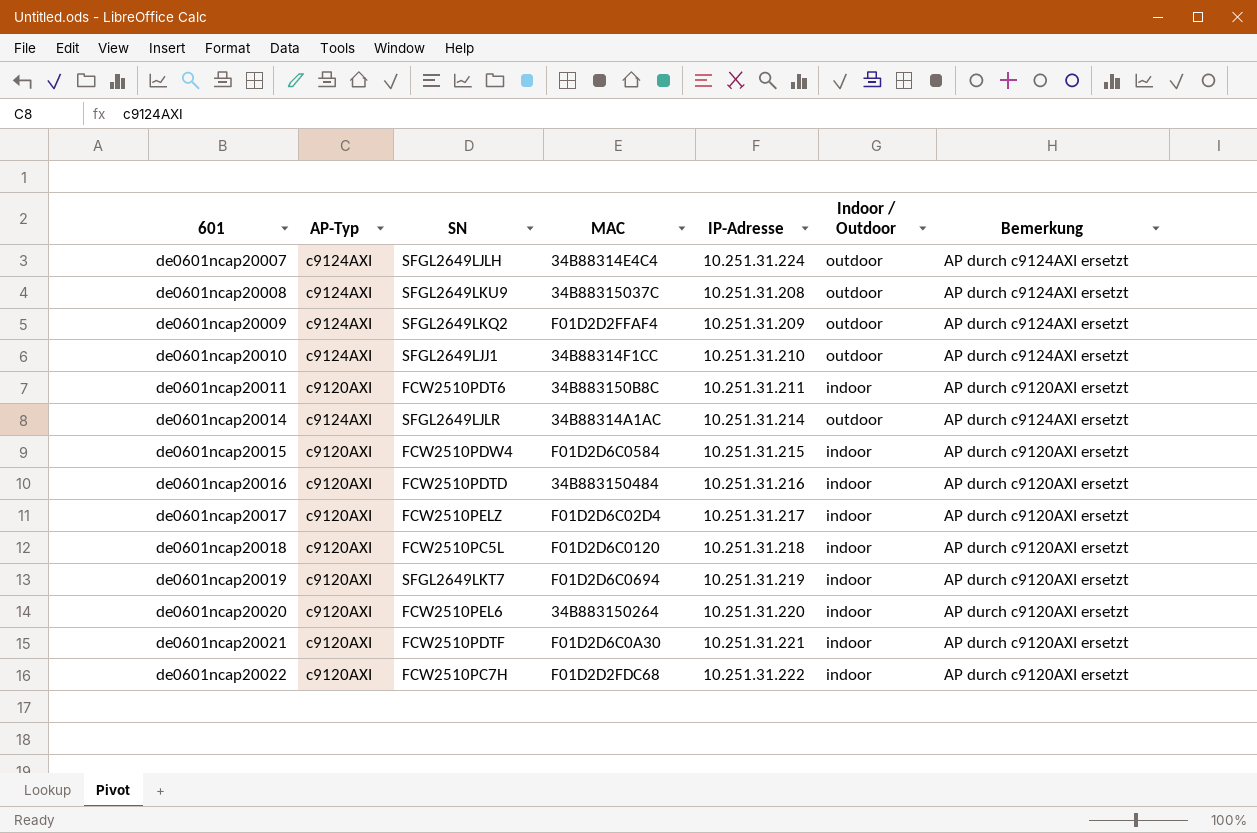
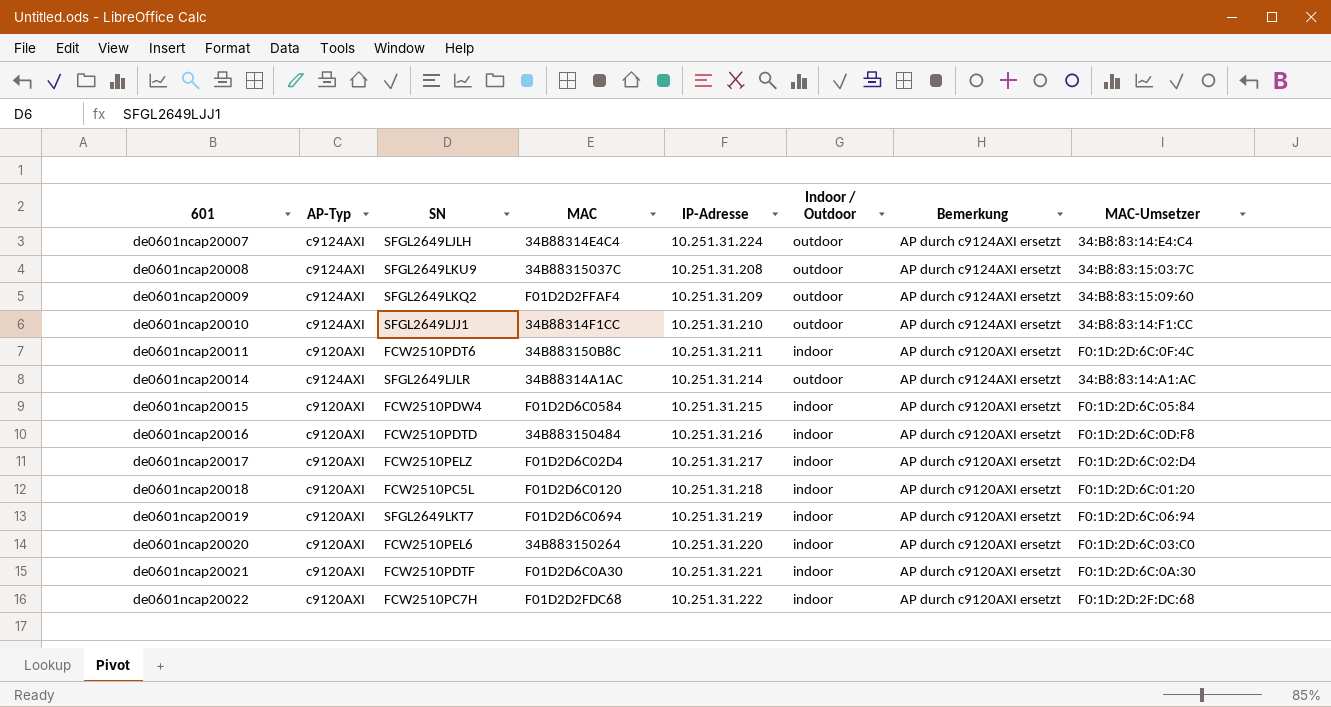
column MAC-Umsetzer | position: none -> 8

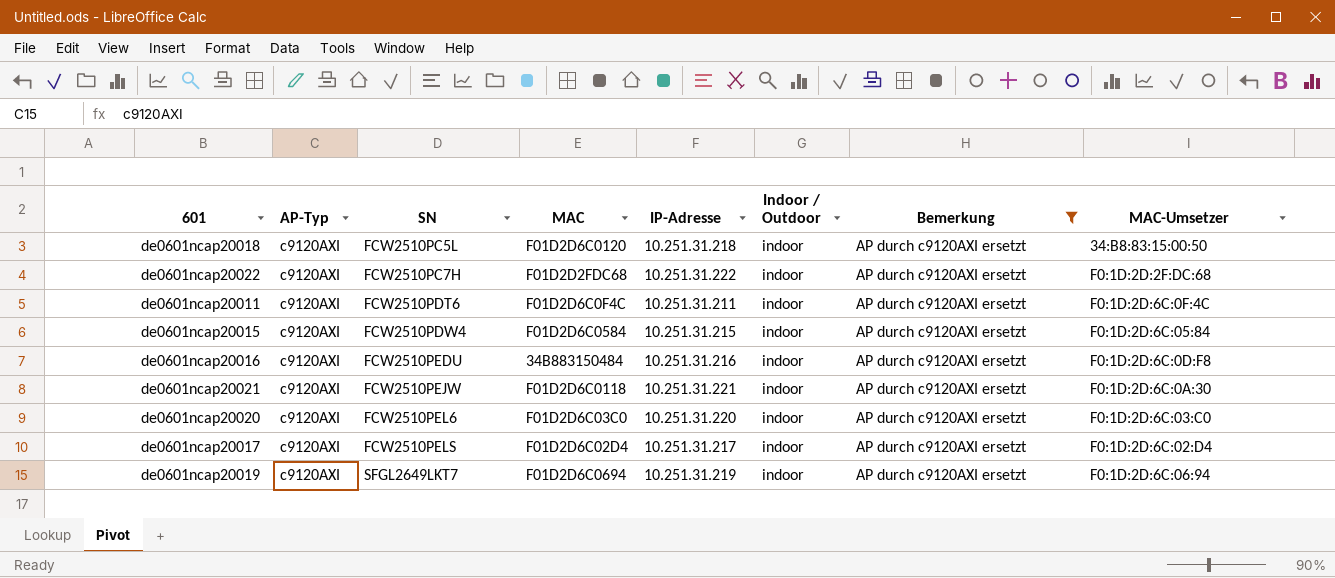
filter: none -> Bemerkung = AP durch c9120AXI ersetzt
row order: 601 ascending -> SN ascending
de0601ncap20018 | MAC-Umsetzer: F0:1D:2D:6C:01:20 -> 34:B8:83:15:00:50
de0601ncap20011 | MAC: 34B883150B8C -> F01D2D6C0F4C
de0601ncap20016 | SN: FCW2510PDTD -> FCW2510PEDU
de0601ncap20021 | SN: FCW2510PDTF -> FCW2510PEJW
de0601ncap20021 | MAC: F01D2D6C0A30 -> F01D2D6C0118
de0601ncap20020 | MAC: 34B883150264 -> F01D2D6C03C0
de0601ncap20017 | SN: FCW2510PELZ -> FCW2510PELS

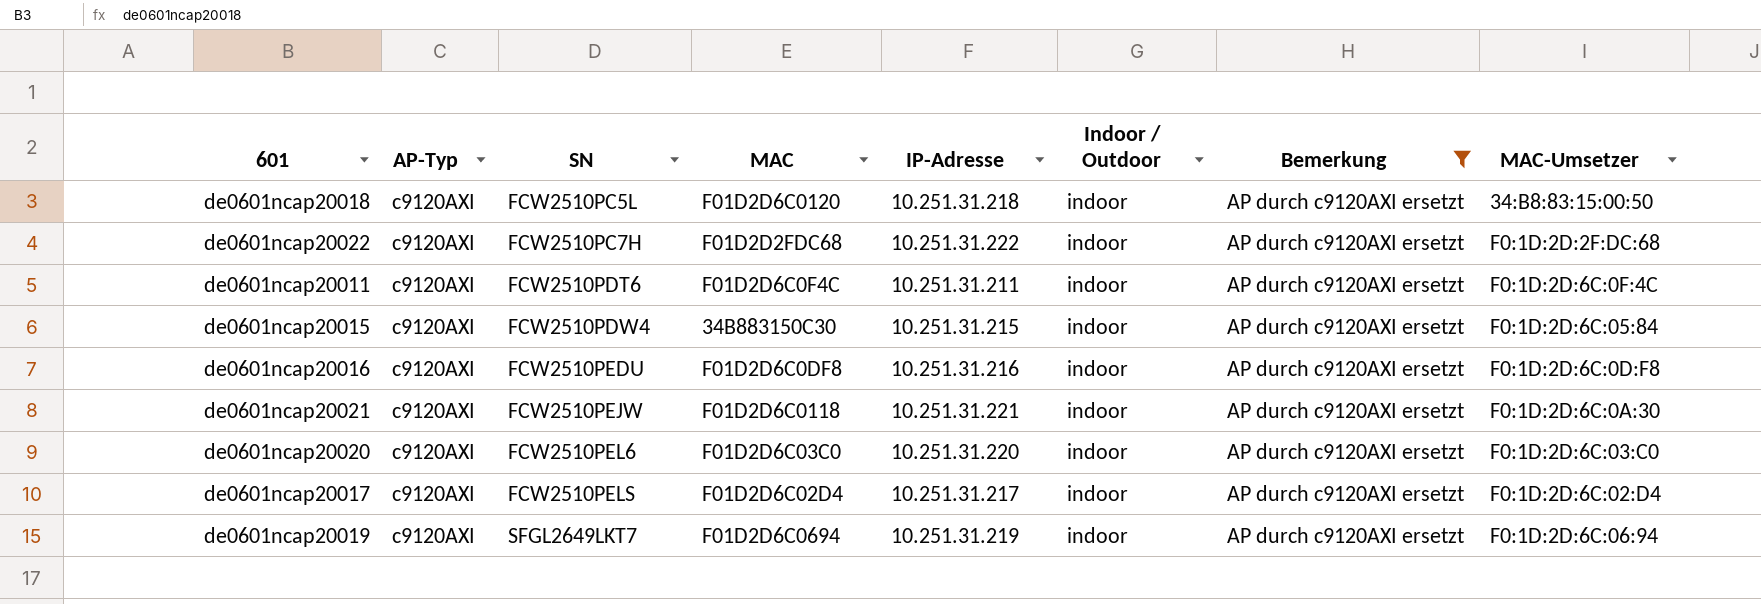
de0601ncap20015 | MAC: F01D2D6C0584 -> 34B883150C30
de0601ncap20016 | MAC: 34B883150484 -> F01D2D6C0DF8

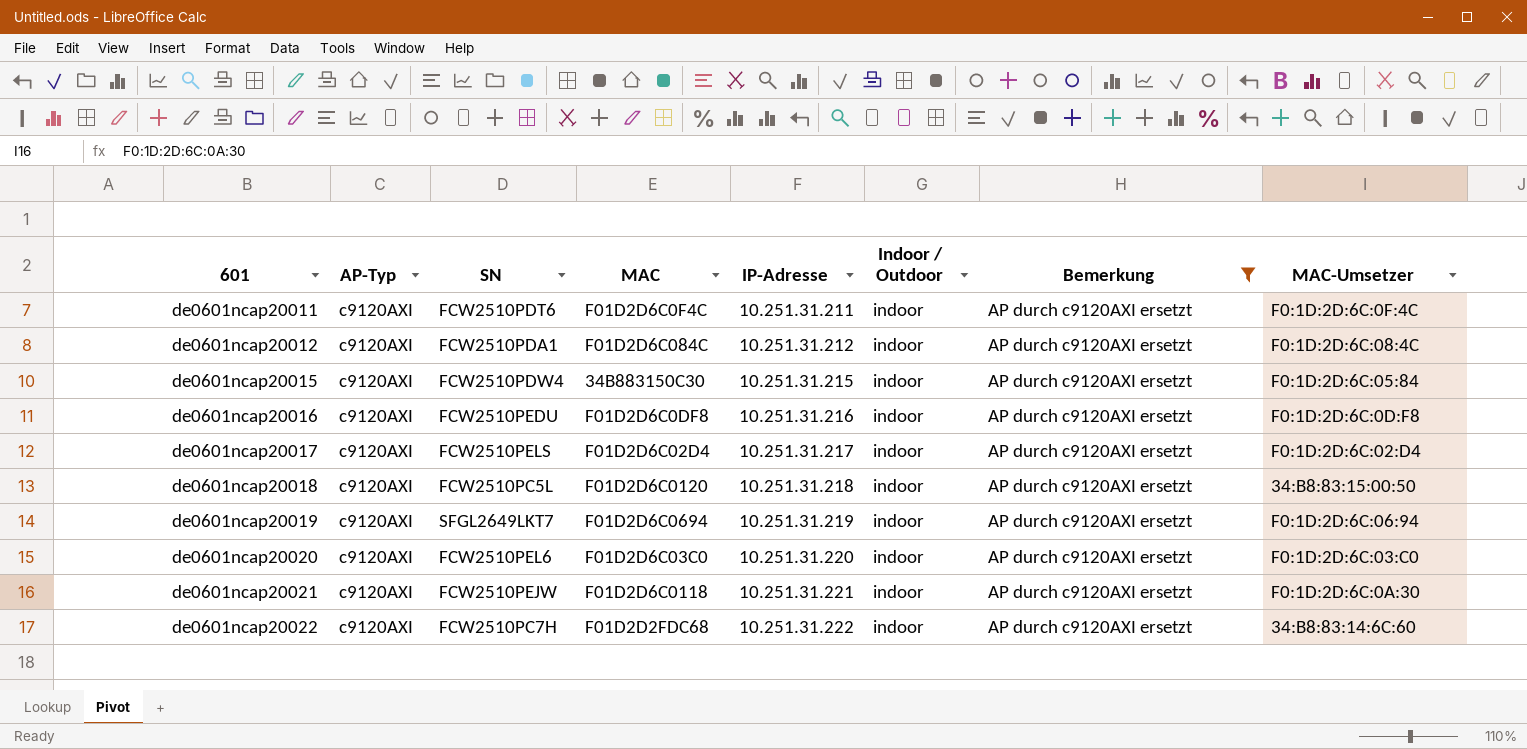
row order: SN ascending -> 601 ascending
row de0601ncap20012: none -> c9120AXI | FCW2510PDA1 | F01D2D6C084C | 10.251.31.212 | indoor | AP durch c9120AXI ersetzt | F0:1D:2D:6C:08:4C
de0601ncap20022 | MAC-Umsetzer: F0:1D:2D:2F:DC:68 -> 34:B8:83:14:6C:60

